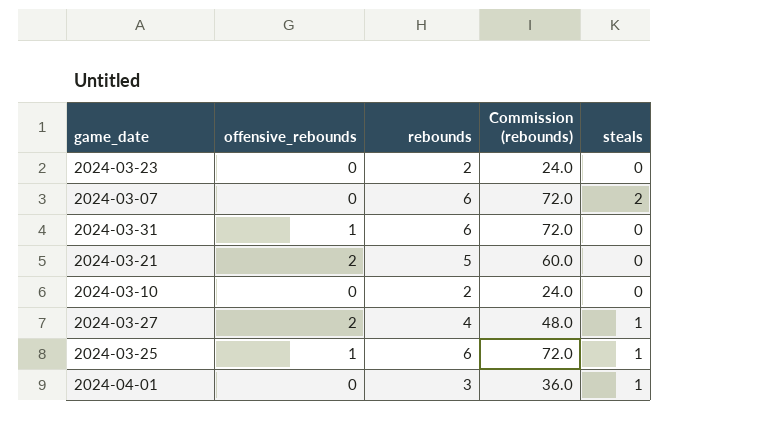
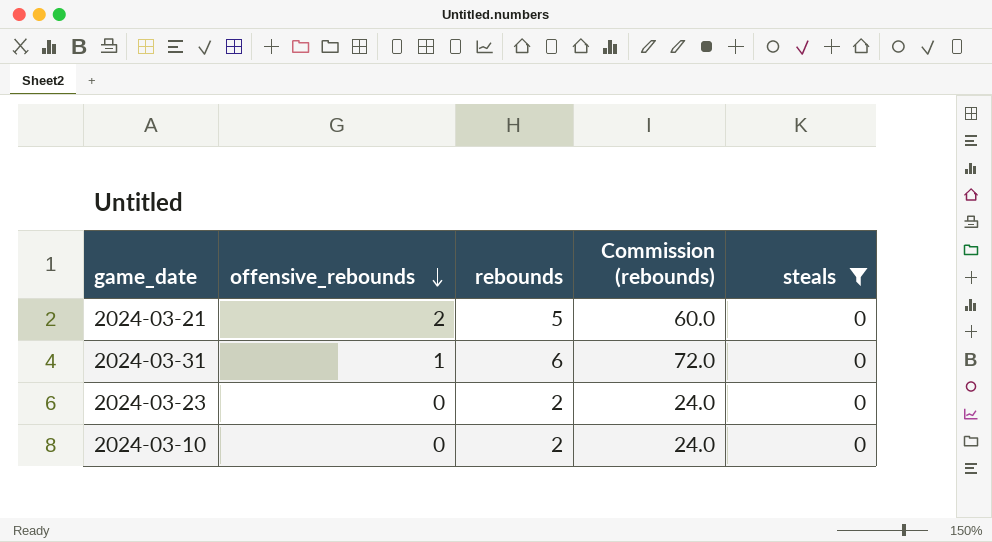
filter: none -> steals = 0
row order: none -> offensive_rebounds descending

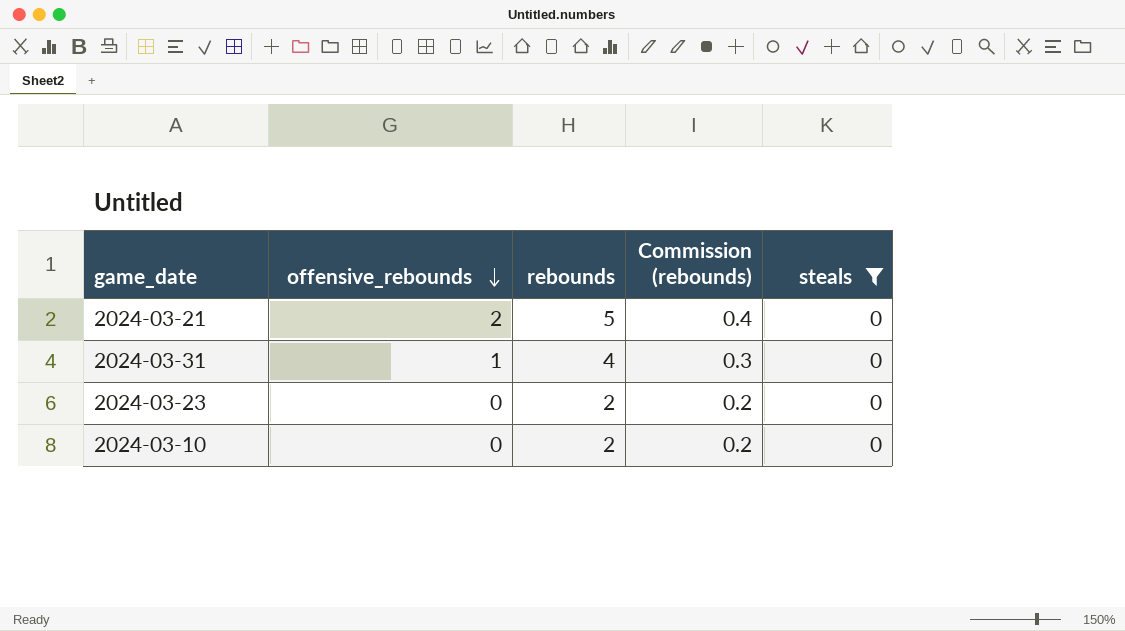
column Commission (rebounds) | formula: [rebounds] * 12 -> [rebounds] * 0.08
2024-03-31 | rebounds: 6 -> 4

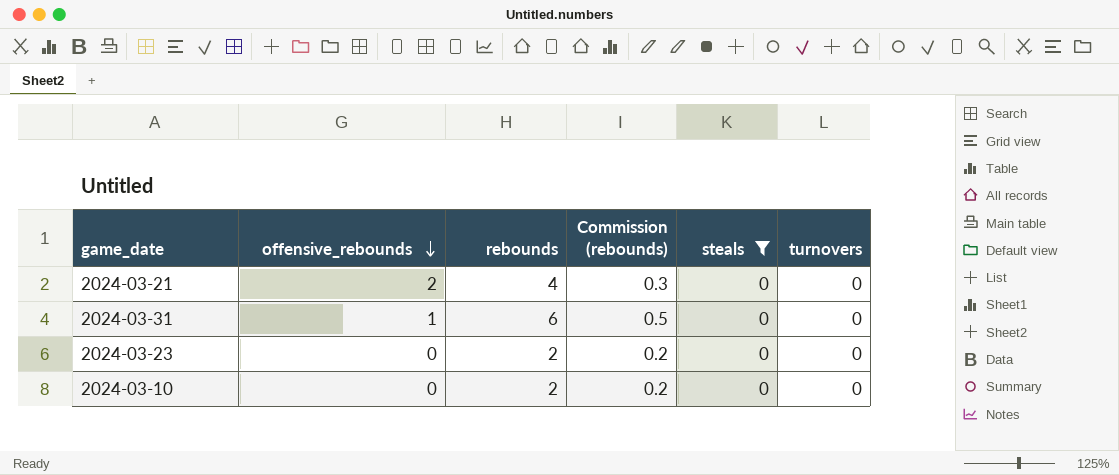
column turnovers | position: none -> 6
2024-03-21 | rebounds: 5 -> 4
2024-03-21 | Commission (rebounds): 0.4 -> 0.3
2024-03-31 | rebounds: 4 -> 6
2024-03-31 | Commission (rebounds): 0.3 -> 0.5

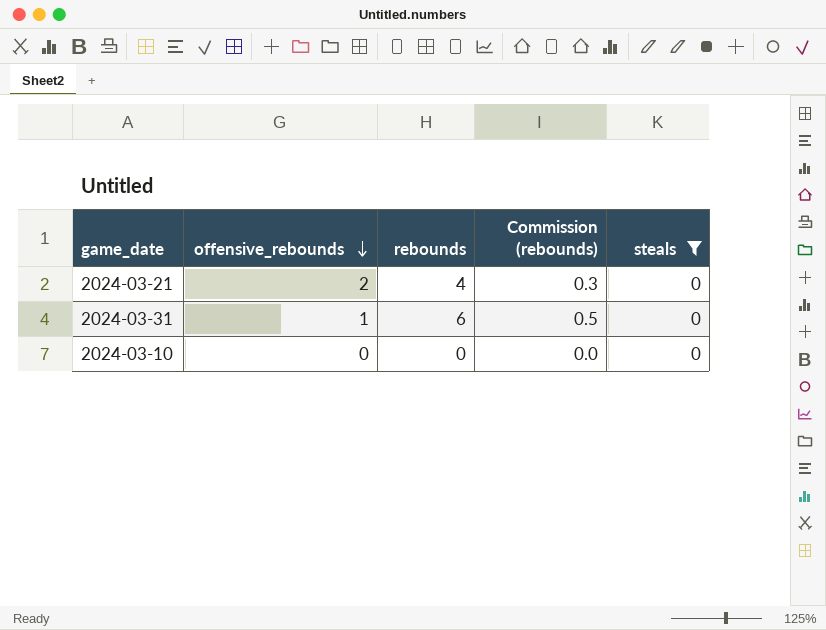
column turnovers | position: 6 -> none
row 2024-03-23: 0 | 2 | 0.2 | 0 | 0 -> none
2024-03-10 | rebounds: 2 -> 0
2024-03-10 | Commission (rebounds): 0.2 -> 0.0

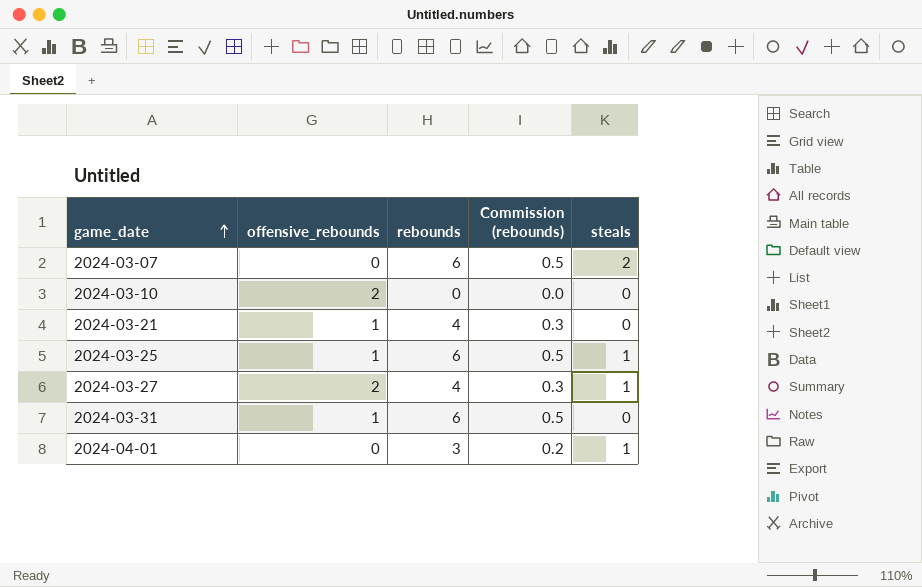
filter: steals = 0 -> none
row order: offensive_rebounds descending -> game_date ascending
2024-03-10 | offensive_rebounds: 0 -> 2
2024-03-21 | offensive_rebounds: 2 -> 1

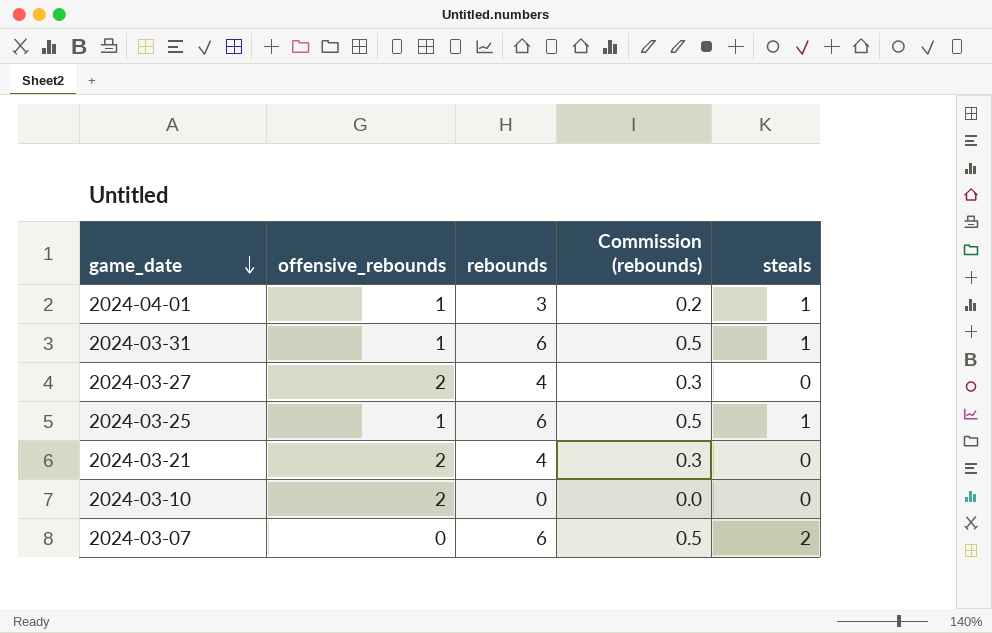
row order: game_date ascending -> game_date descending
2024-04-01 | offensive_rebounds: 0 -> 1
2024-03-31 | steals: 0 -> 1
2024-03-27 | steals: 1 -> 0
2024-03-21 | offensive_rebounds: 1 -> 2

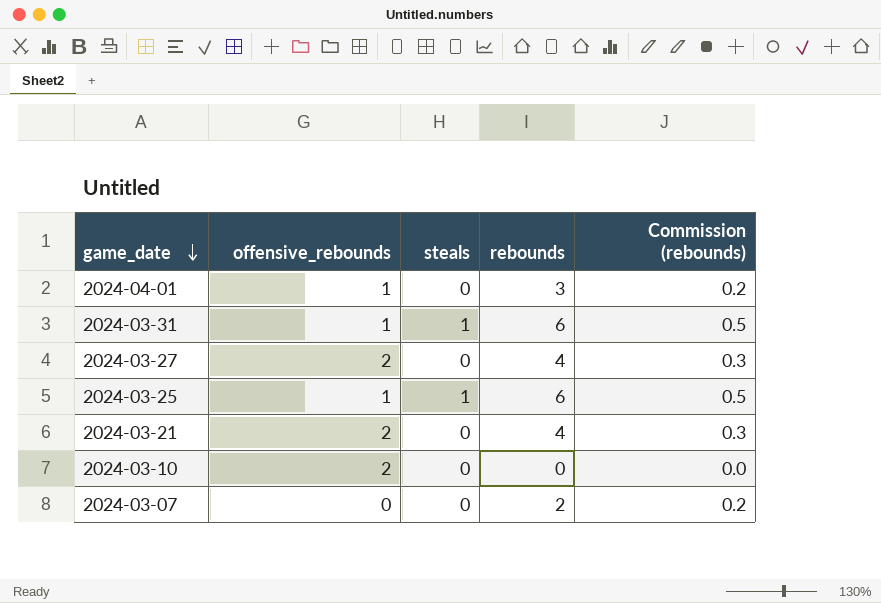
column steals | position: 5 -> 3
2024-04-01 | steals: 1 -> 0
2024-03-07 | steals: 2 -> 0
2024-03-07 | rebounds: 6 -> 2
2024-03-07 | Commission (rebounds): 0.5 -> 0.2

